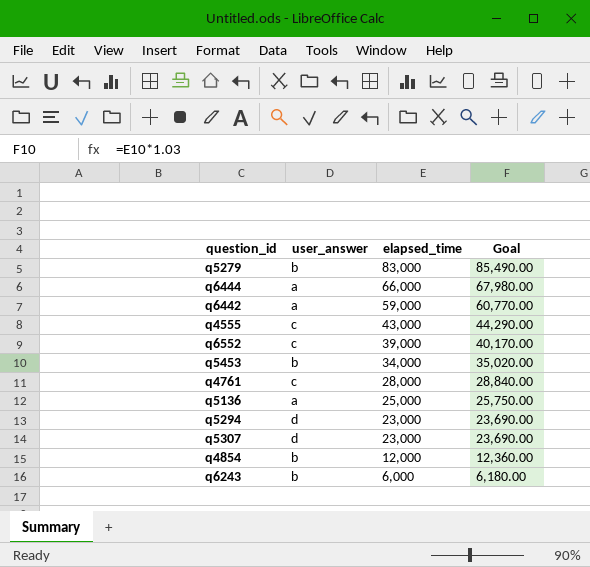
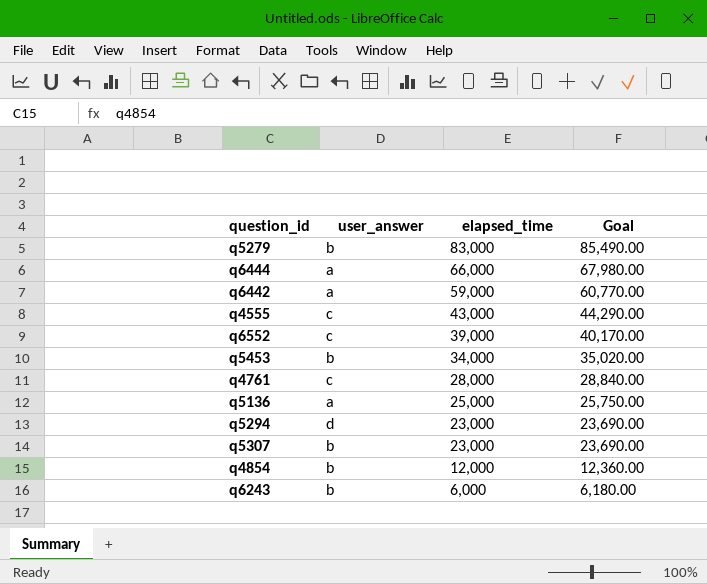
q5307 | user_answer: d -> b

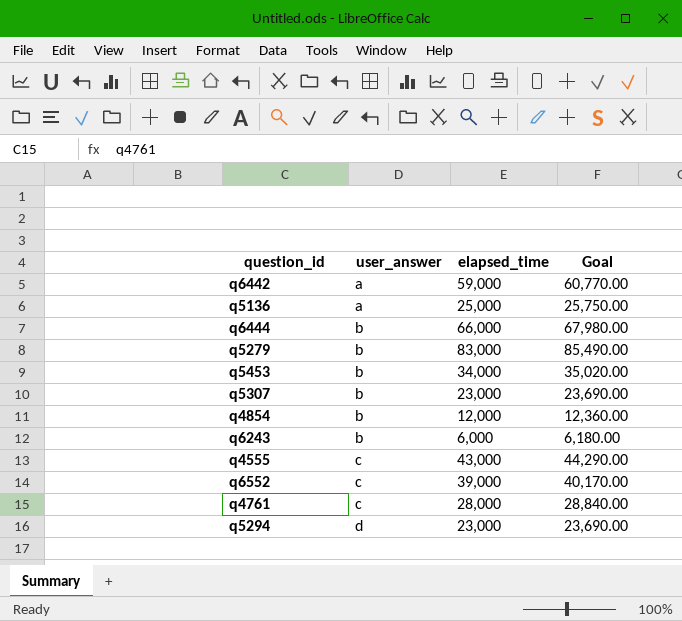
row order: elapsed_time descending -> user_answer ascending
q6444 | user_answer: a -> b

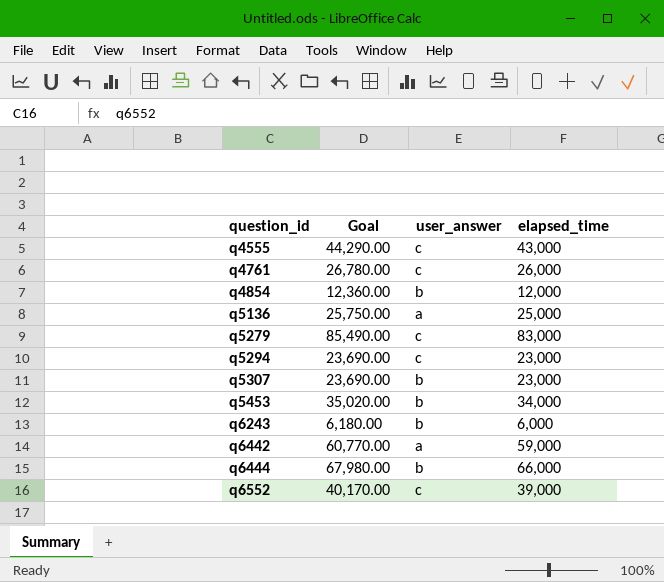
row order: user_answer ascending -> question_id ascending
column Goal | position: 4 -> 2
q4761 | Goal: 28,840.00 -> 26,780.00
q4761 | elapsed_time: 28,000 -> 26,000
q5279 | user_answer: b -> c
q5294 | user_answer: d -> c

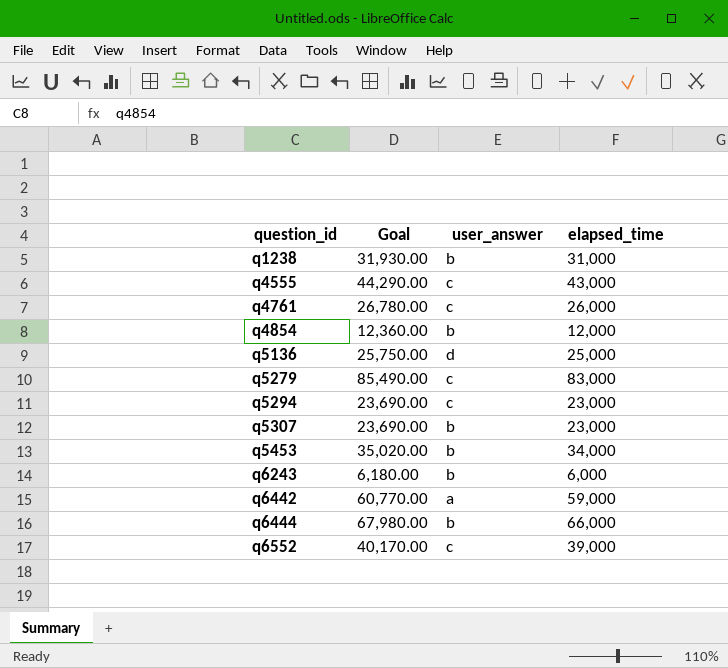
row q1238: none -> 31,930.00 | b | 31,000
q5136 | user_answer: a -> d

